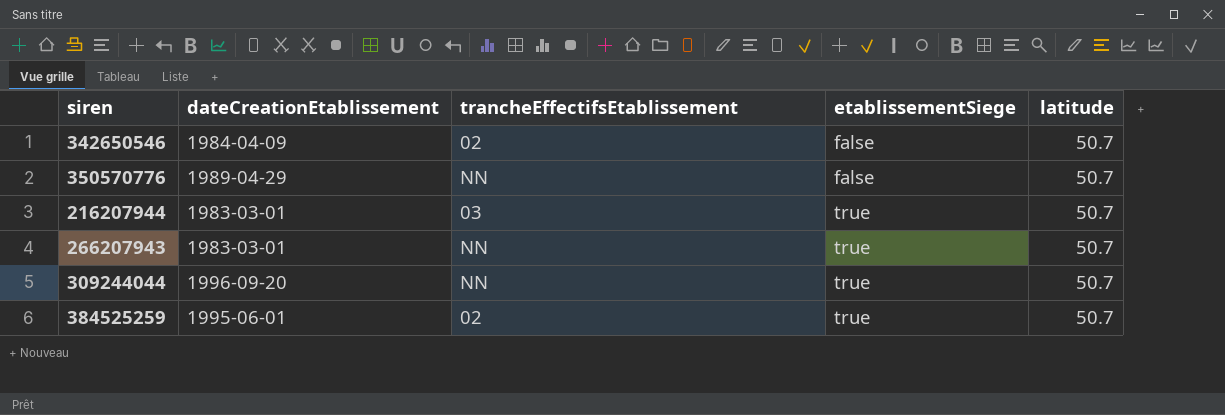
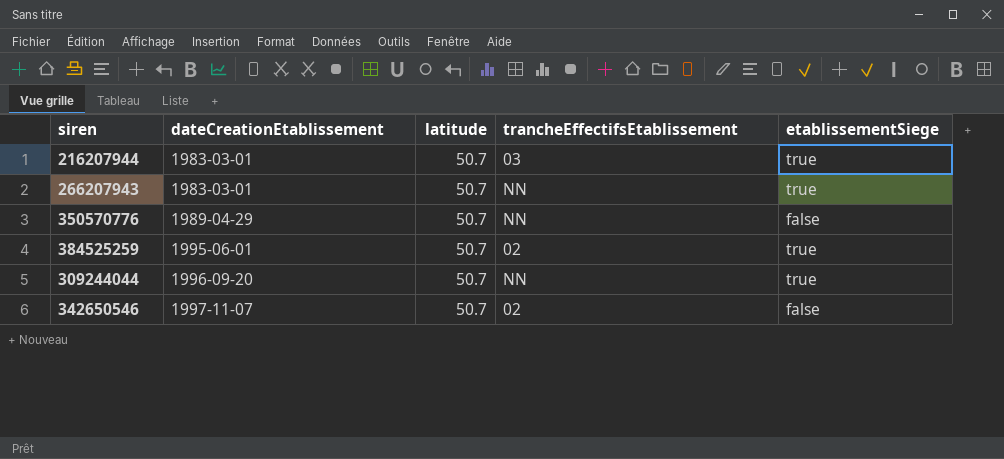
row order: etablissementSiege ascending -> dateCreationEtablissement ascending
column latitude | position: 5 -> 3
342650546 | dateCreationEtablissement: 1984-04-09 -> 1997-11-07

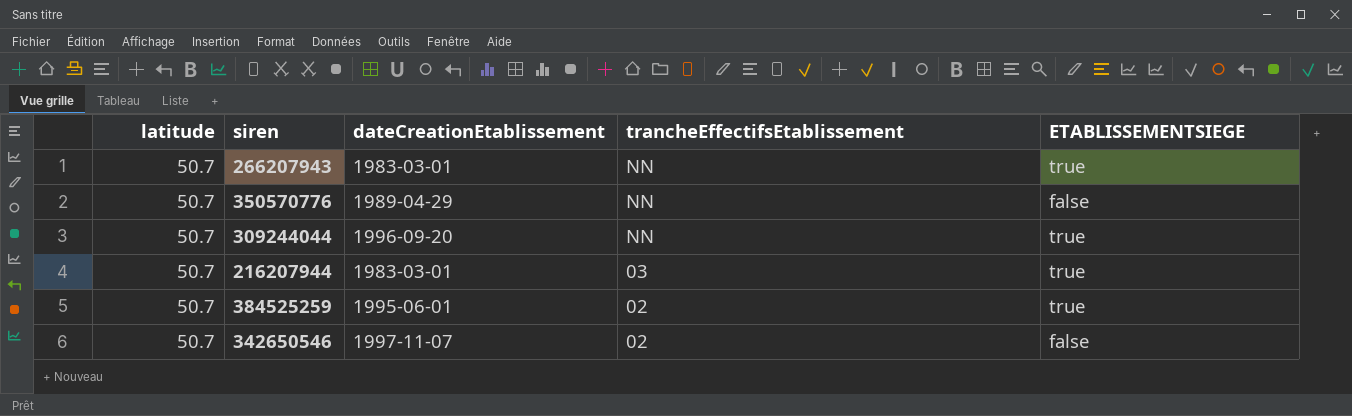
row order: dateCreationEtablissement ascending -> trancheEffectifsEtablissement descending
column latitude | position: 3 -> 1
column name: etablissementSiege -> ETABLISSEMENTSIEGE

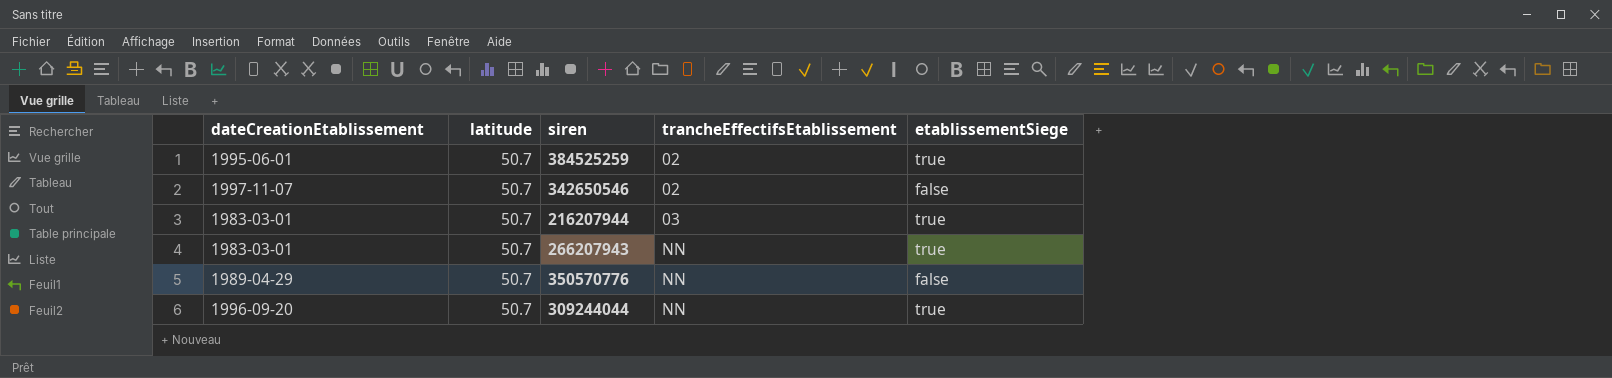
row order: trancheEffectifsEtablissement descending -> trancheEffectifsEtablissement ascending
column dateCreationEtablissement | position: 3 -> 1
column name: ETABLISSEMENTSIEGE -> etablissementSiege

